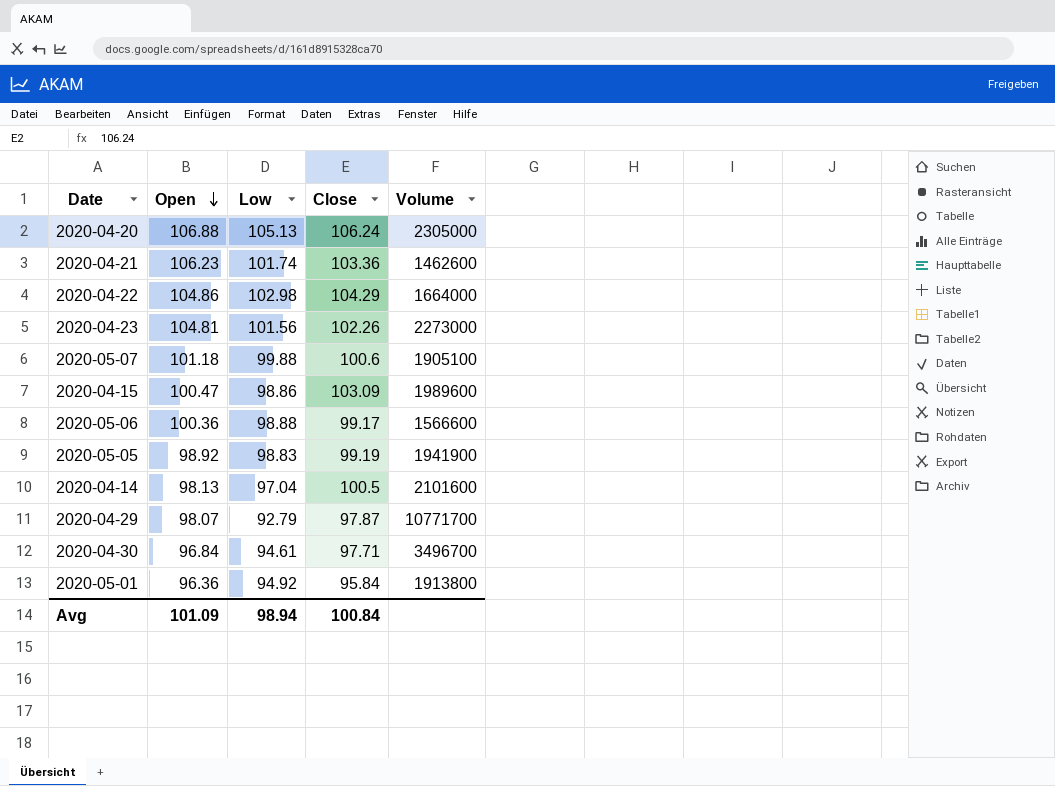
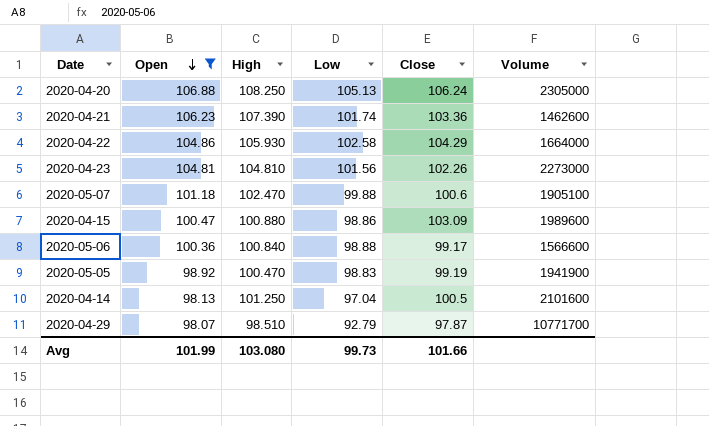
filter: none -> Open >= 98.07
column High | position: none -> 3
2020-04-22 | Low: 102.98 -> 102.58
Avg | Open: 101.09 -> 101.99
Avg | Low: 98.94 -> 99.73
Avg | Close: 100.84 -> 101.66

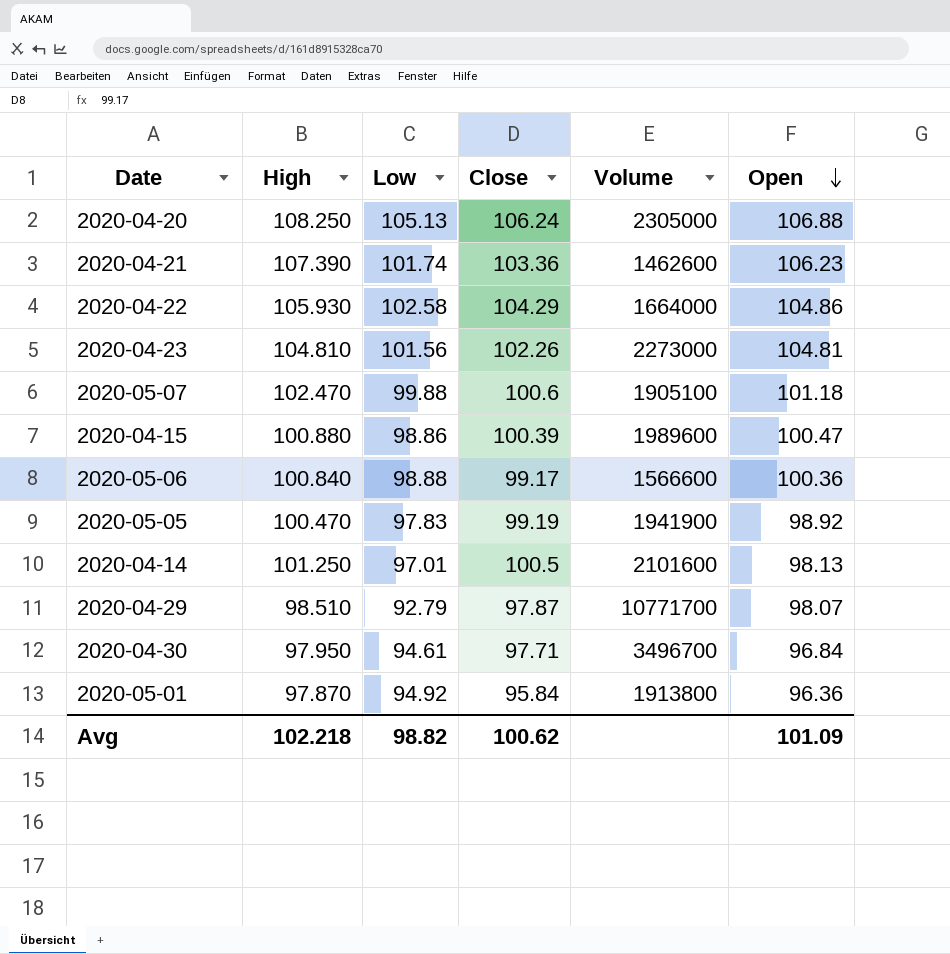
filter: Open >= 98.07 -> none
column Open | position: 2 -> 6
2020-04-15 | Close: 103.09 -> 100.39
2020-05-05 | Low: 98.83 -> 97.83
2020-04-14 | Low: 97.04 -> 97.01
Avg | High: 103.080 -> 102.218
Avg | Low: 99.73 -> 98.82
Avg | Close: 101.66 -> 100.62
Avg | Open: 101.99 -> 101.09

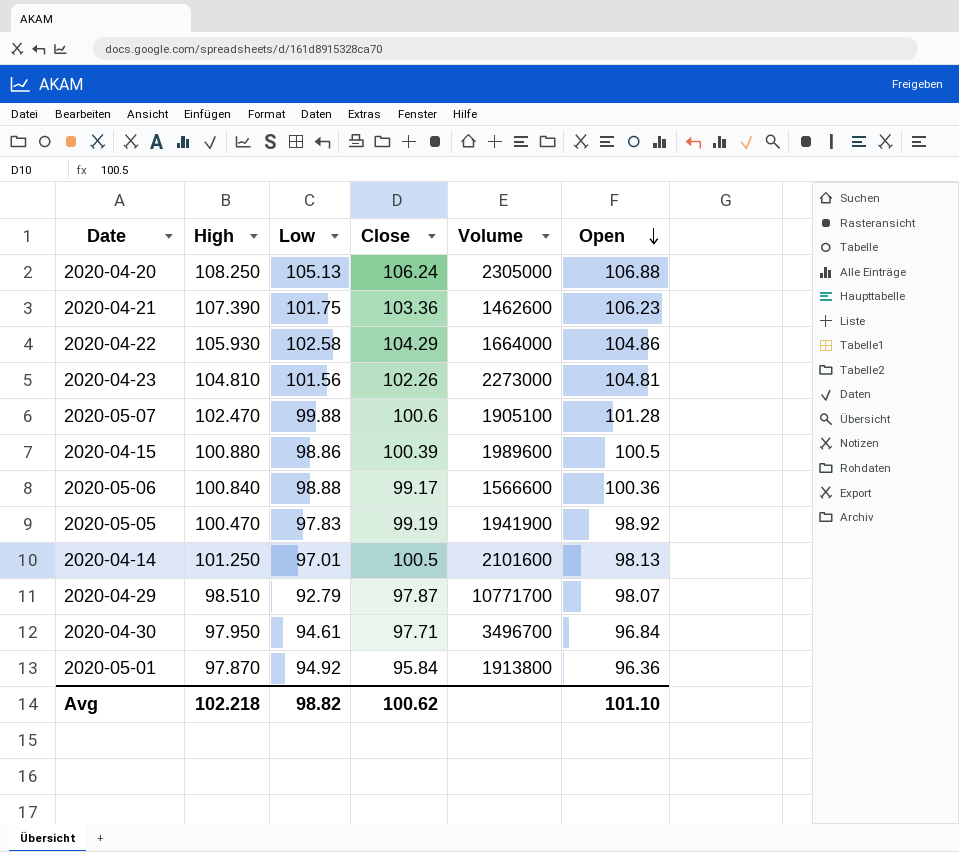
2020-04-21 | Low: 101.74 -> 101.75
2020-05-07 | Open: 101.18 -> 101.28
2020-04-15 | Open: 100.47 -> 100.5
Avg | Open: 101.09 -> 101.10

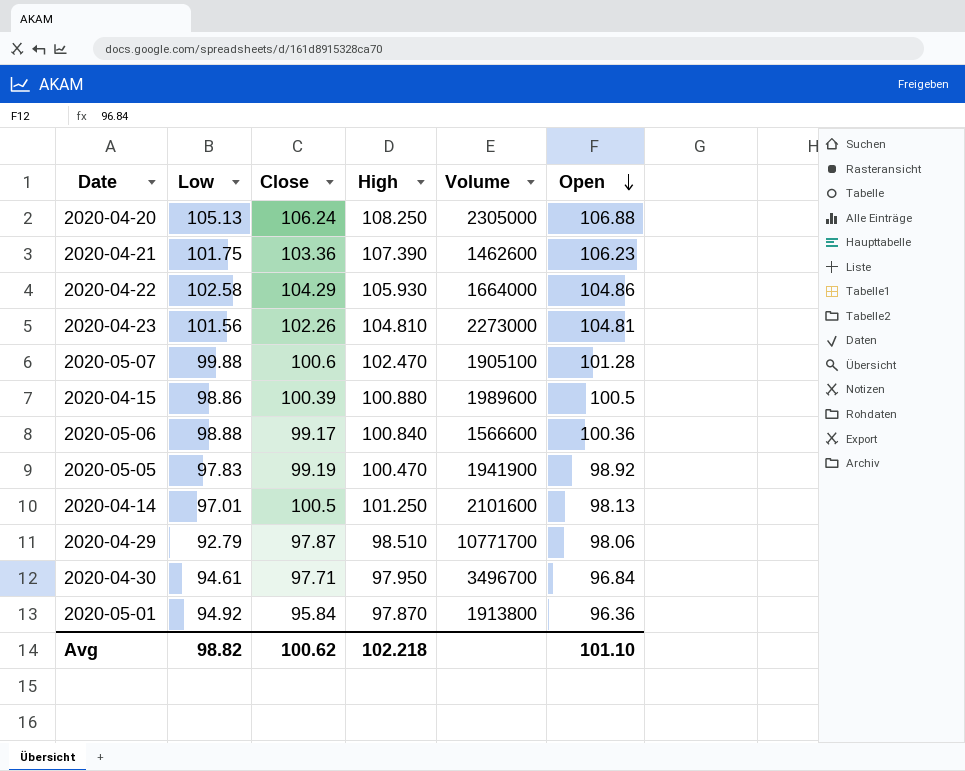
column High | position: 2 -> 4
2020-04-29 | Open: 98.07 -> 98.06

